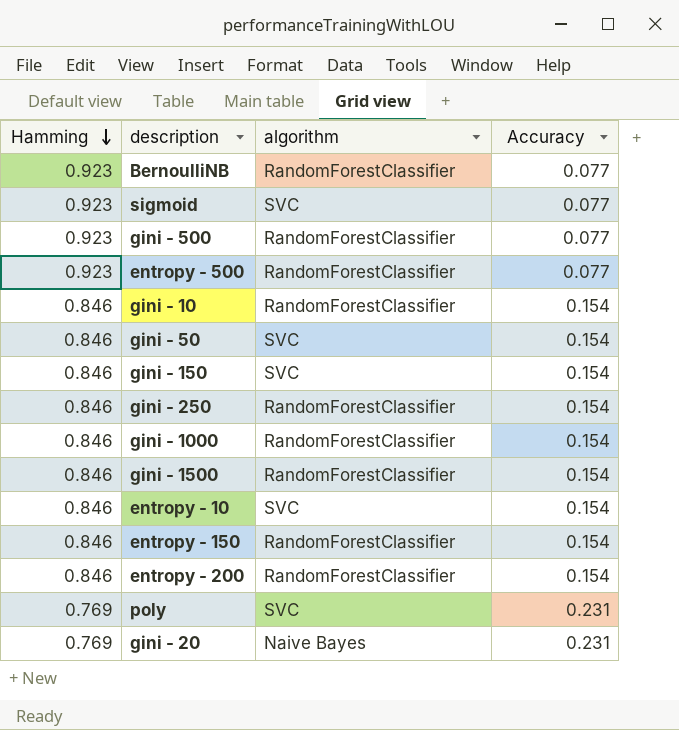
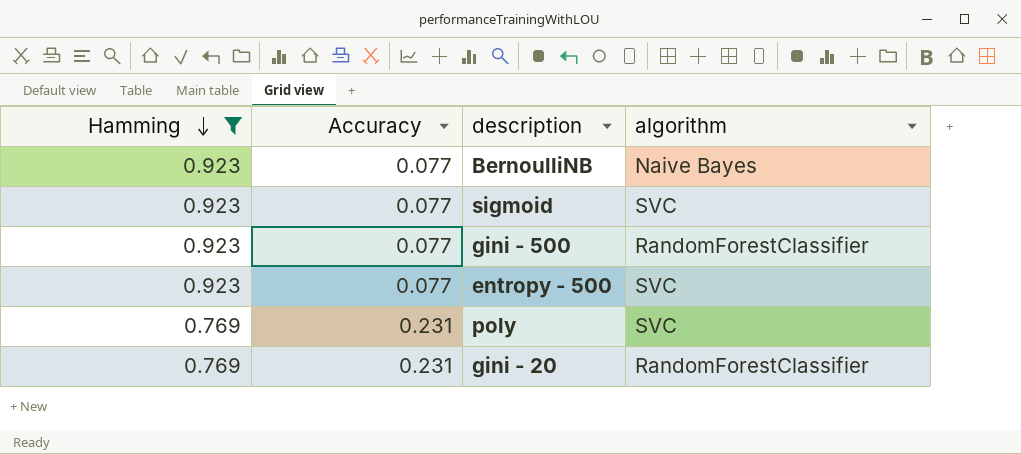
filter: none -> Hamming != 0.846
column Accuracy | position: 4 -> 2
BernoulliNB | algorithm: RandomForestClassifier -> Naive Bayes
entropy - 500 | algorithm: RandomForestClassifier -> SVC
gini - 20 | algorithm: Naive Bayes -> RandomForestClassifier

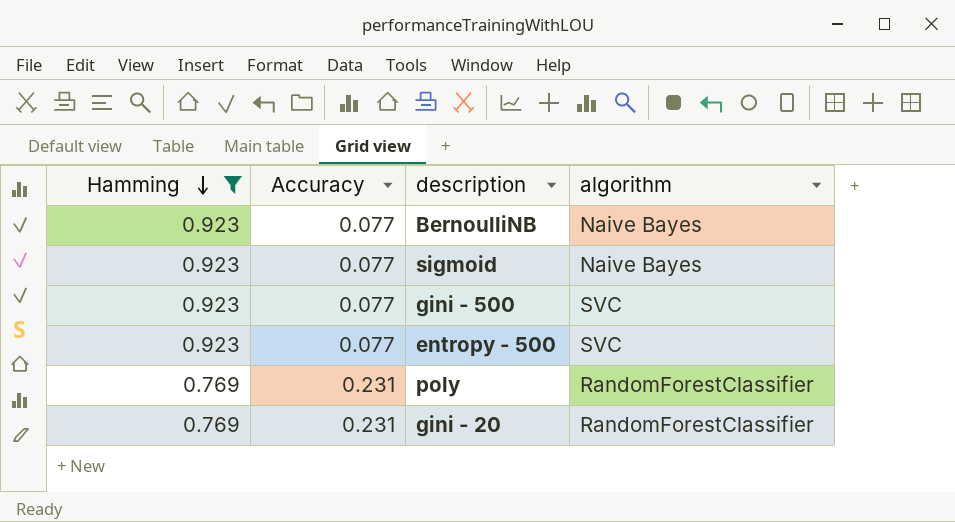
sigmoid | algorithm: SVC -> Naive Bayes
gini - 500 | algorithm: RandomForestClassifier -> SVC
poly | algorithm: SVC -> RandomForestClassifier

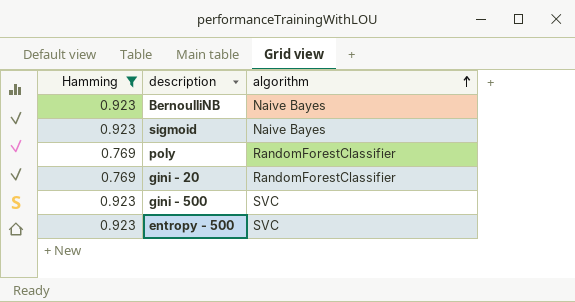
row order: Hamming descending -> algorithm ascending
column Accuracy | position: 2 -> none

